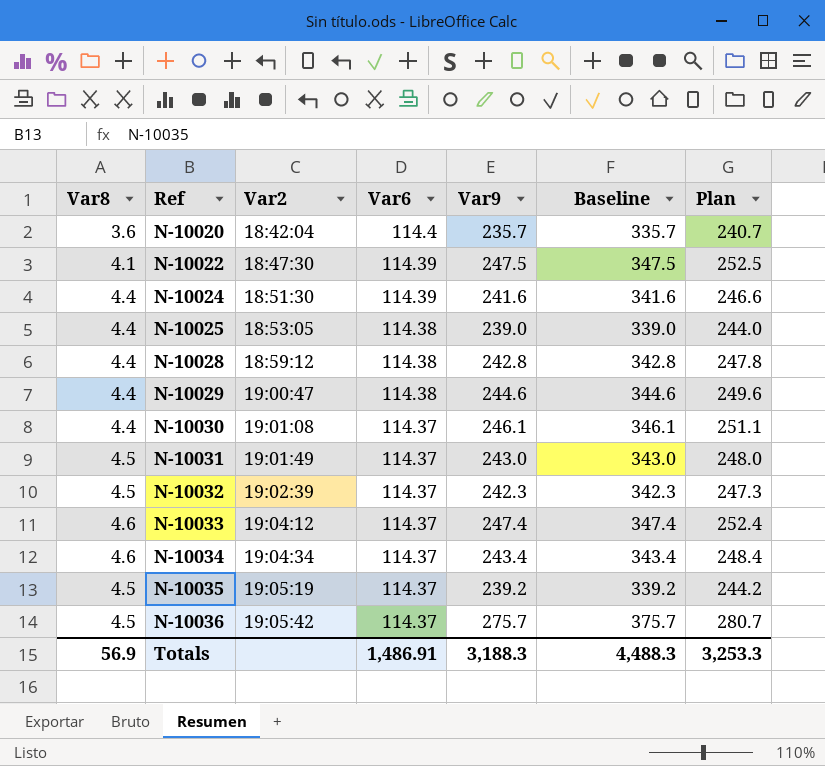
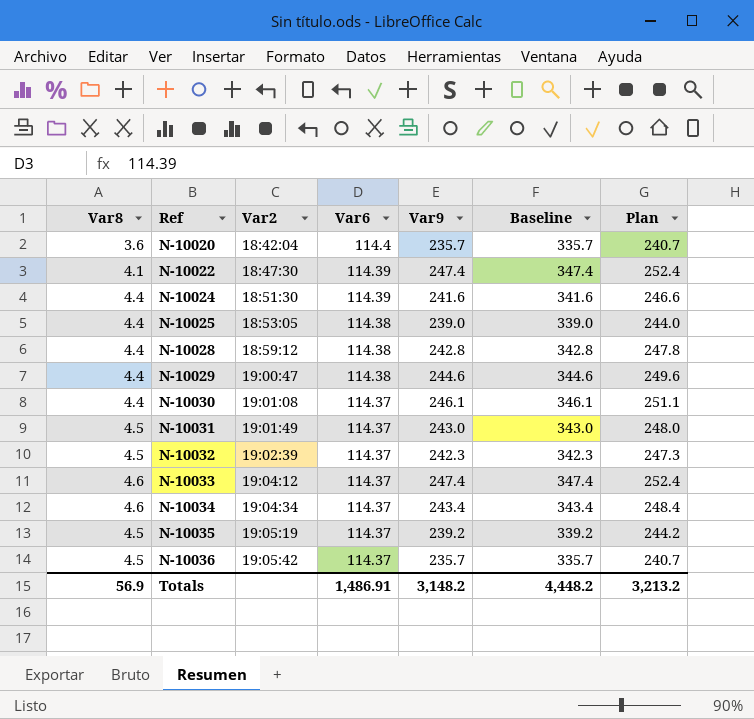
N-10022 | Var9: 247.5 -> 247.4
N-10022 | Baseline: 347.5 -> 347.4
N-10022 | Plan: 252.5 -> 252.4
N-10036 | Var9: 275.7 -> 235.7
N-10036 | Baseline: 375.7 -> 335.7
N-10036 | Plan: 280.7 -> 240.7
Totals | Var9: 3,188.3 -> 3,148.2
Totals | Baseline: 4,488.3 -> 4,448.2
Totals | Plan: 3,253.3 -> 3,213.2

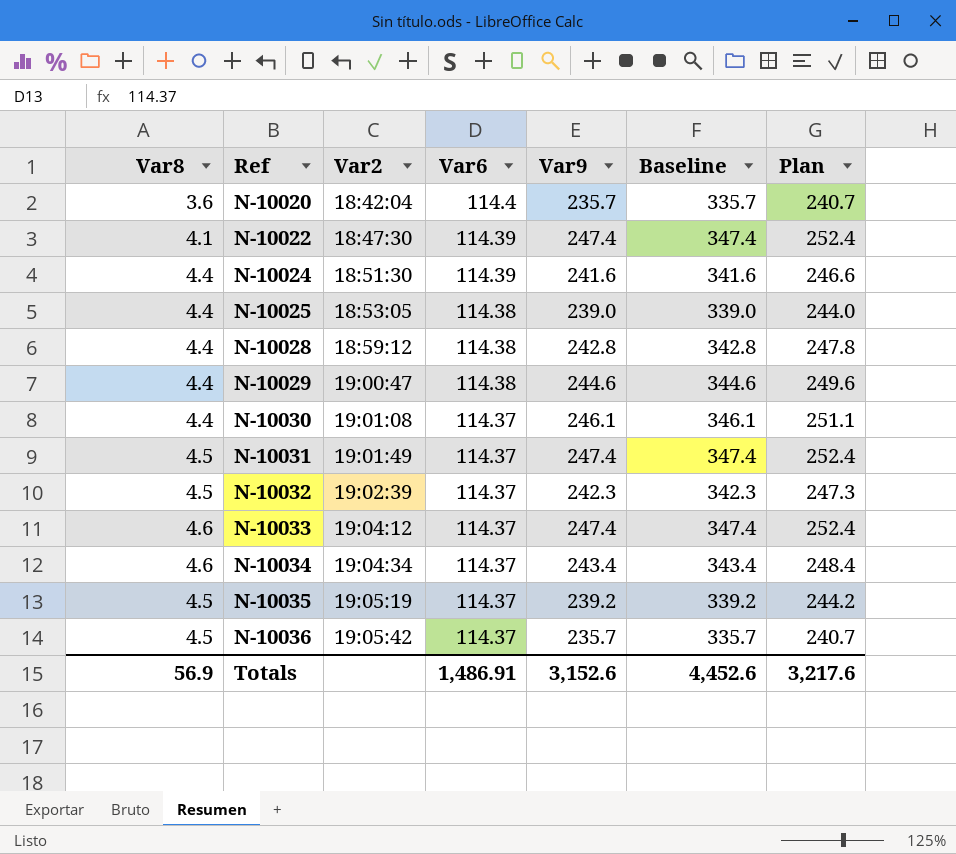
N-10031 | Var9: 243.0 -> 247.4
N-10031 | Baseline: 343.0 -> 347.4
N-10031 | Plan: 248.0 -> 252.4
Totals | Var9: 3,148.2 -> 3,152.6
Totals | Baseline: 4,448.2 -> 4,452.6
Totals | Plan: 3,213.2 -> 3,217.6

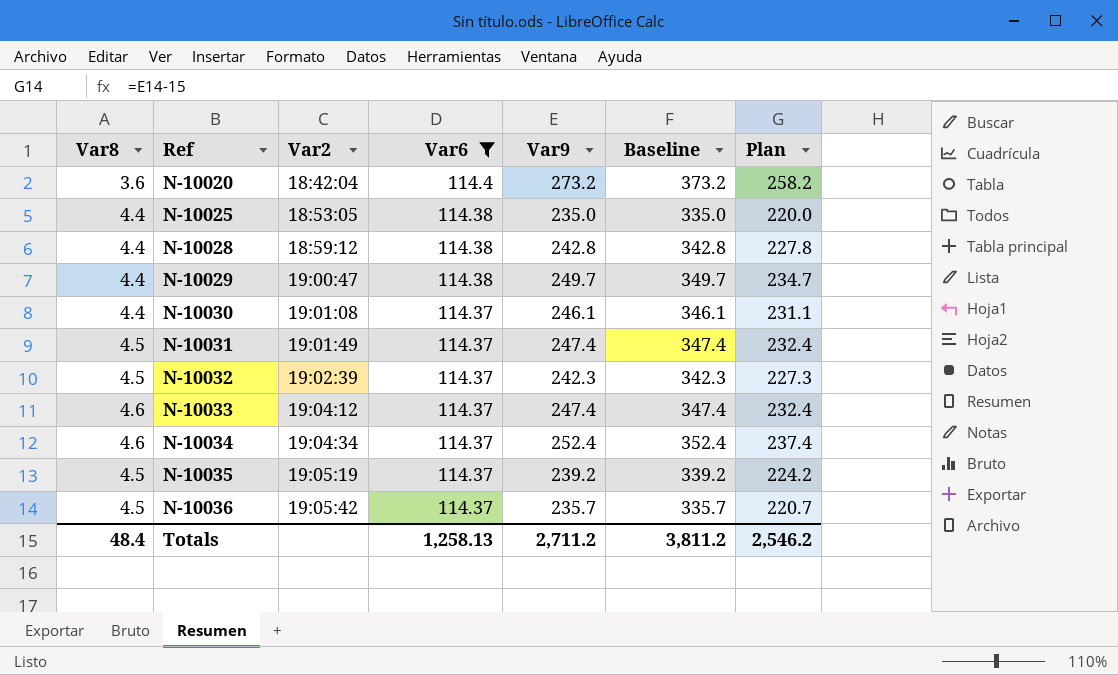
filter: none -> Var6 != 114.39
column Plan | formula: [Var9] + 5 -> [Var9] - 15
N-10020 | Var9: 235.7 -> 273.2
N-10020 | Baseline: 335.7 -> 373.2
N-10025 | Var9: 239.0 -> 235.0
N-10025 | Baseline: 339.0 -> 335.0
N-10029 | Var9: 244.6 -> 249.7
N-10029 | Baseline: 344.6 -> 349.7
N-10034 | Var9: 243.4 -> 252.4
N-10034 | Baseline: 343.4 -> 352.4
Totals | Var8: 56.9 -> 48.4
Totals | Var6: 1,486.91 -> 1,258.13
Totals | Var9: 3,152.6 -> 2,711.2
Totals | Baseline: 4,452.6 -> 3,811.2
Totals | Plan: 3,217.6 -> 2,546.2

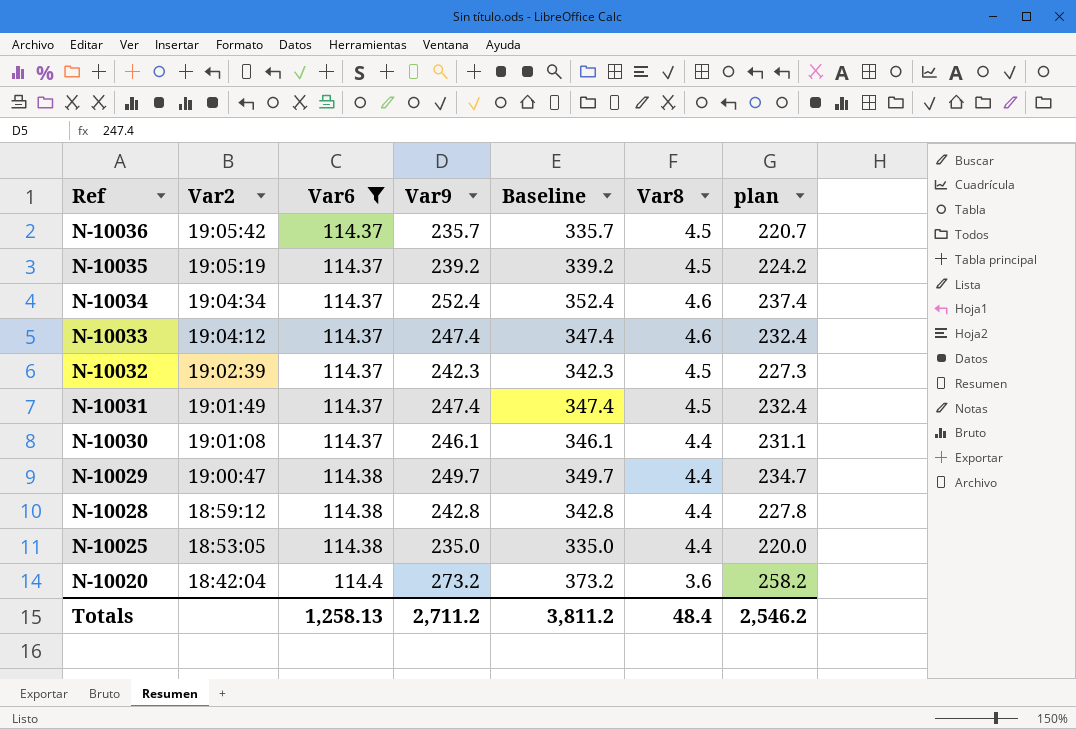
row order: Ref ascending -> Ref descending
column Var8 | position: 1 -> 6
column name: Plan -> plan

